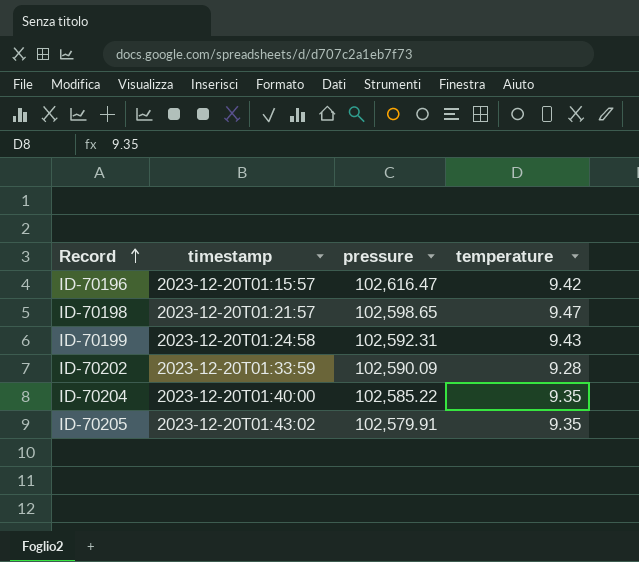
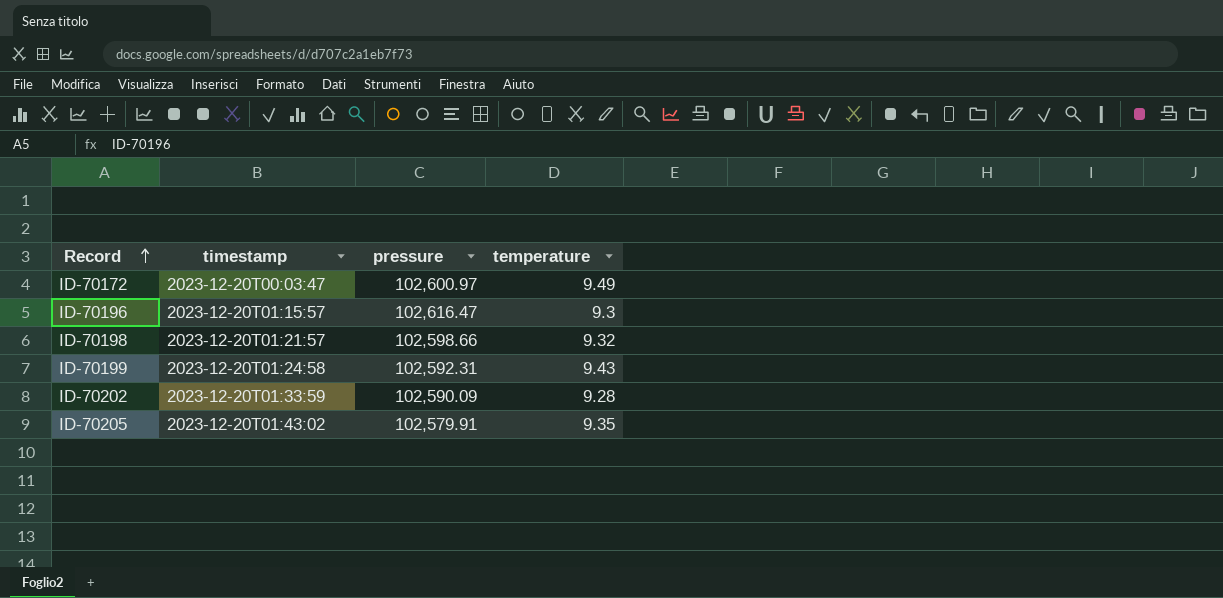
row ID-70204: 2023-12-20T01:40:00 | 102,585.22 | 9.35 -> none
row ID-70172: none -> 2023-12-20T00:03:47 | 102,600.97 | 9.49
ID-70196 | temperature: 9.42 -> 9.3
ID-70198 | pressure: 102,598.65 -> 102,598.66
ID-70198 | temperature: 9.47 -> 9.32

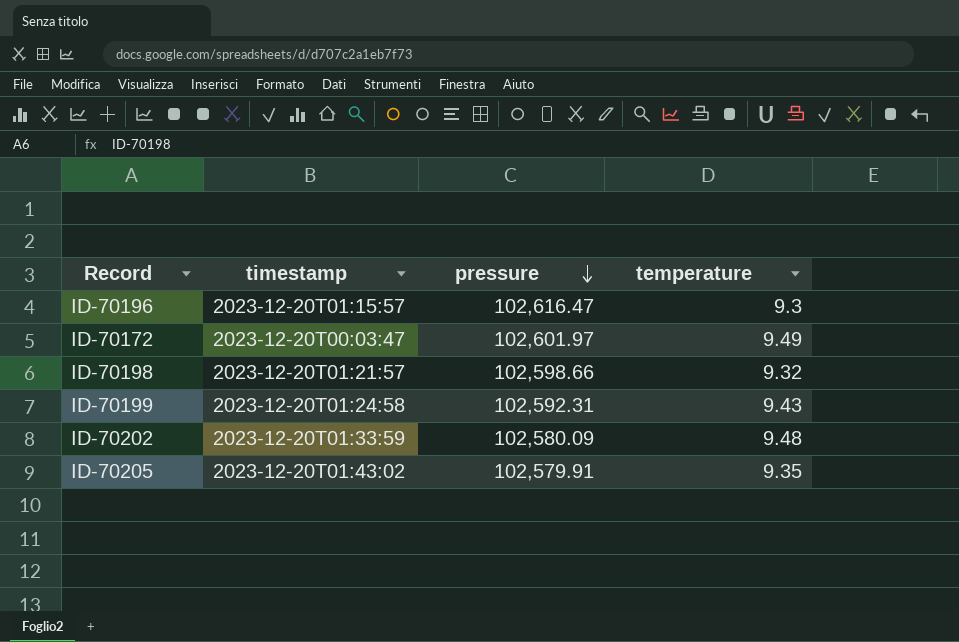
row order: Record ascending -> pressure descending
ID-70172 | pressure: 102,600.97 -> 102,601.97
ID-70202 | pressure: 102,590.09 -> 102,580.09
ID-70202 | temperature: 9.28 -> 9.48

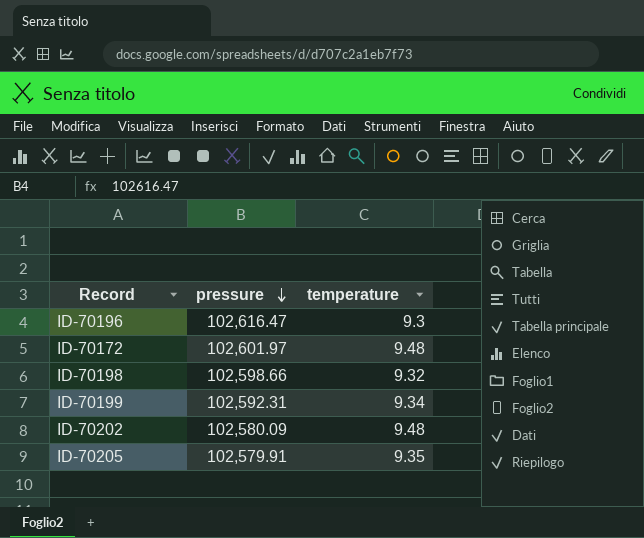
column timestamp | position: 2 -> none
ID-70172 | temperature: 9.49 -> 9.48
ID-70199 | temperature: 9.43 -> 9.34

